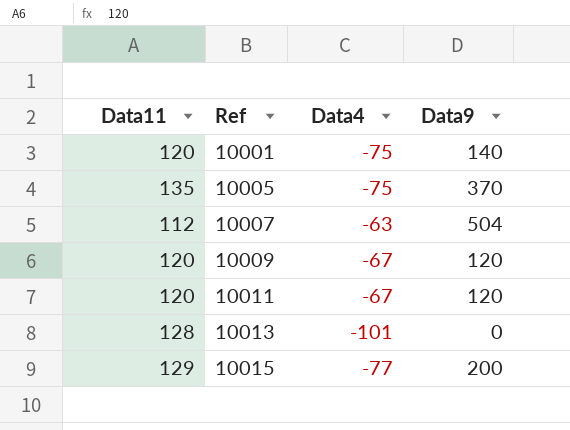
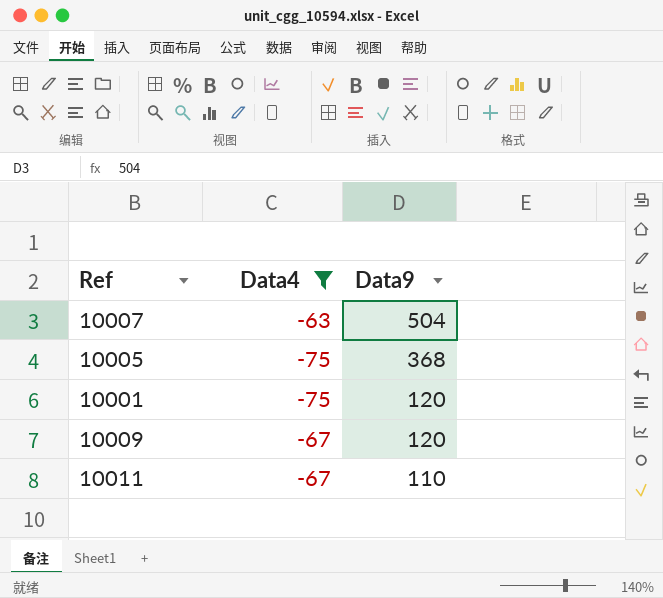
filter: none -> Data4 >= -75
row order: Ref ascending -> Data9 descending
column Data11 | position: 1 -> none
10005 | Data9: 370 -> 368
10001 | Data9: 140 -> 120
10011 | Data9: 120 -> 110

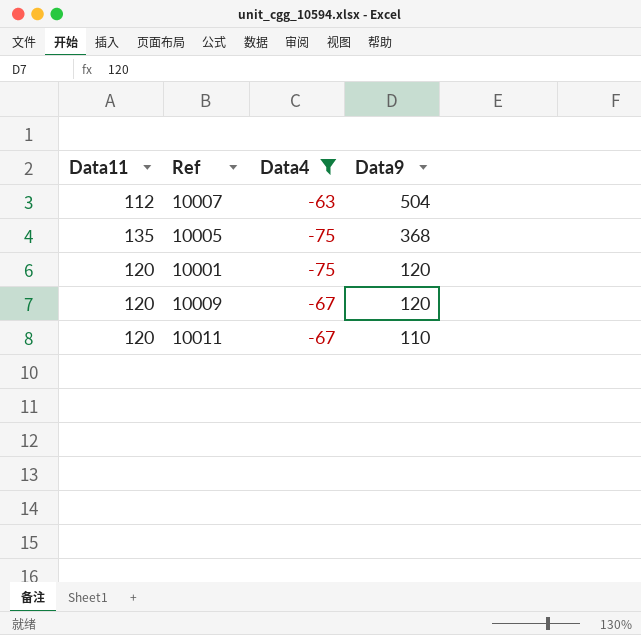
column Data11 | position: none -> 1

